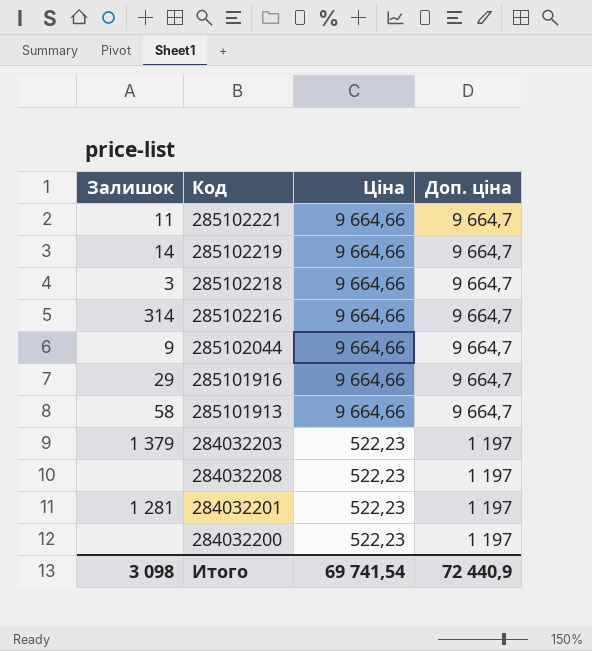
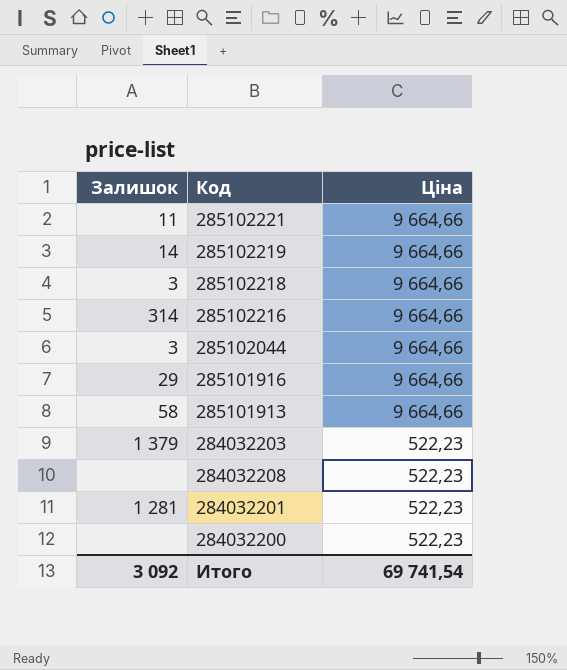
column Доп. ціна | position: 4 -> none
285102044 | Залишок: 9 -> 3
Итого | Залишок: 3 098 -> 3 092

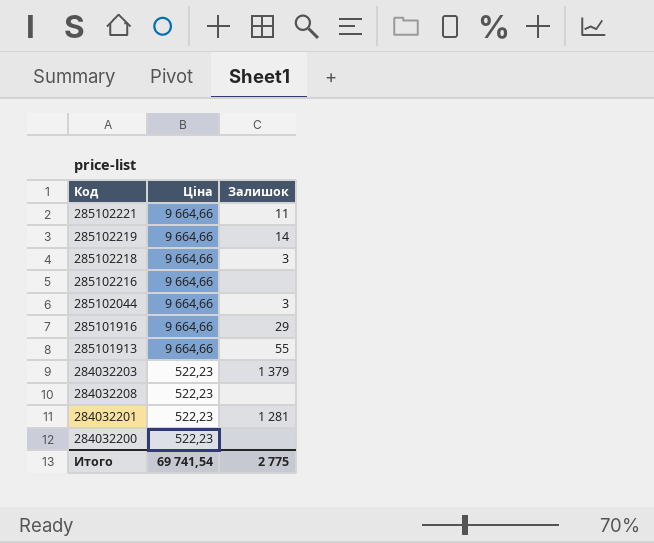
column Залишок | position: 1 -> 3
285102216 | Залишок: 314 -> none
285101913 | Залишок: 58 -> 55
Итого | Залишок: 3 092 -> 2 775

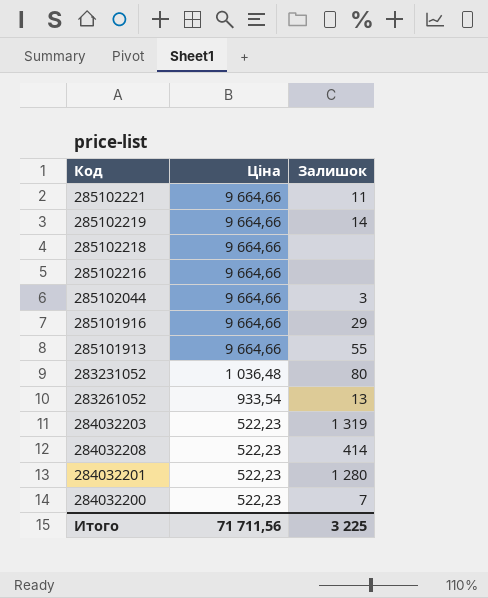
285102218 | Залишок: 3 -> none
row 283231052: none -> 1 036,48 | 80
row 283261052: none -> 933,54 | 13
284032203 | Залишок: 1 379 -> 1 319
284032208 | Залишок: none -> 414
284032201 | Залишок: 1 281 -> 1 280
284032200 | Залишок: none -> 7
Итого | Ціна: 69 741,54 -> 71 711,56
Итого | Залишок: 2 775 -> 3 225

